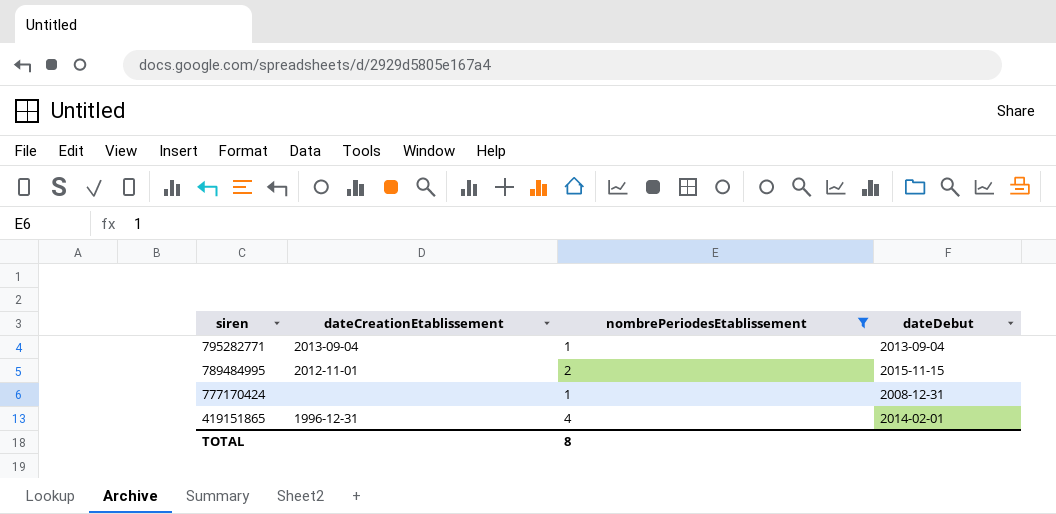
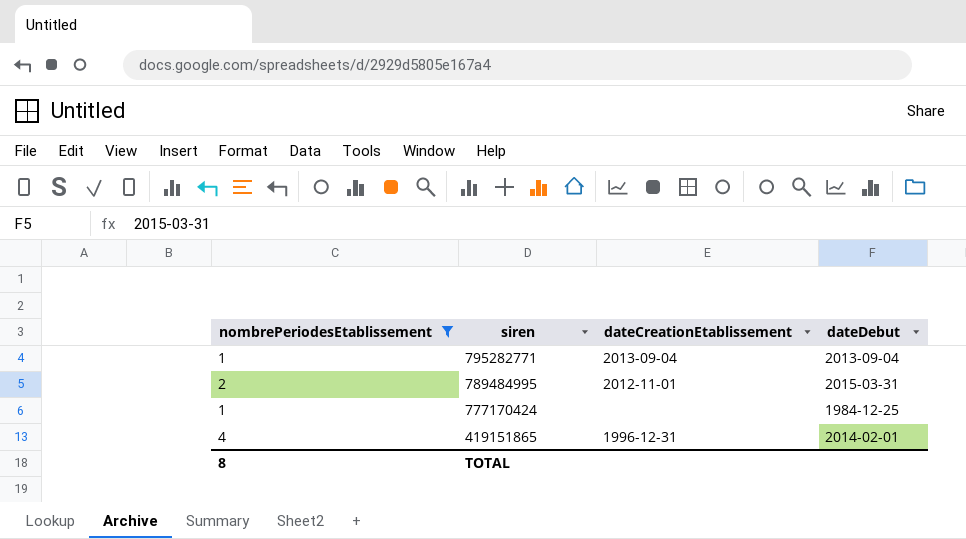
column nombrePeriodesEtablissement | position: 3 -> 1
789484995 | dateDebut: 2015-11-15 -> 2015-03-31
777170424 | dateDebut: 2008-12-31 -> 1984-12-25

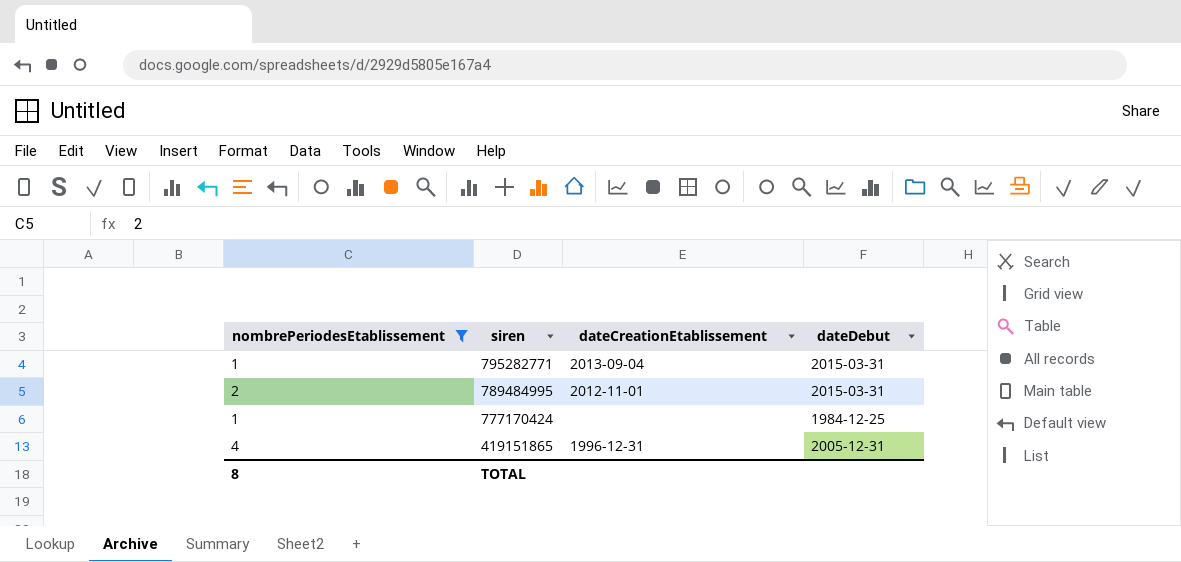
795282771 | dateDebut: 2013-09-04 -> 2015-03-31
419151865 | dateDebut: 2014-02-01 -> 2005-12-31

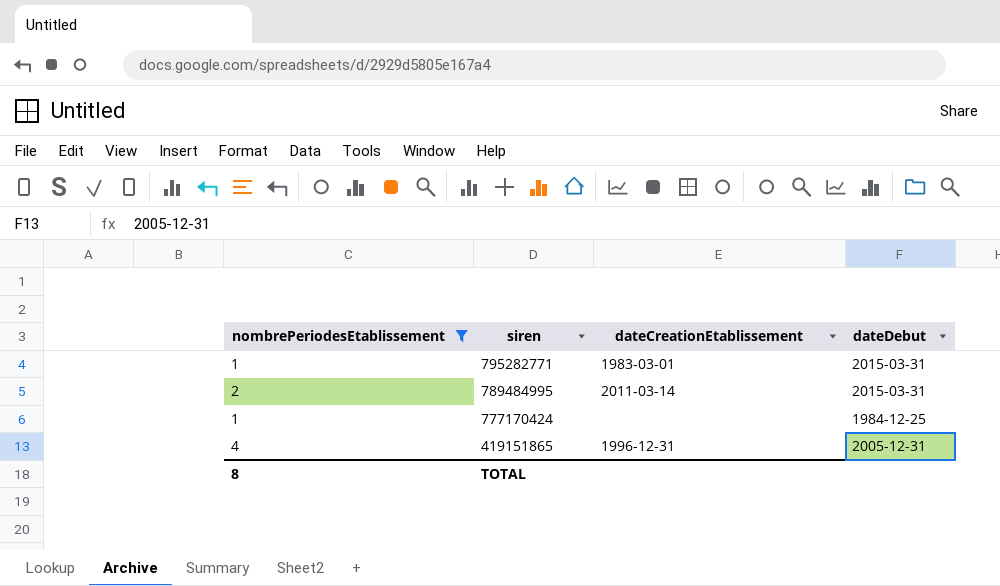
795282771 | dateCreationEtablissement: 2013-09-04 -> 1983-03-01
789484995 | dateCreationEtablissement: 2012-11-01 -> 2011-03-14

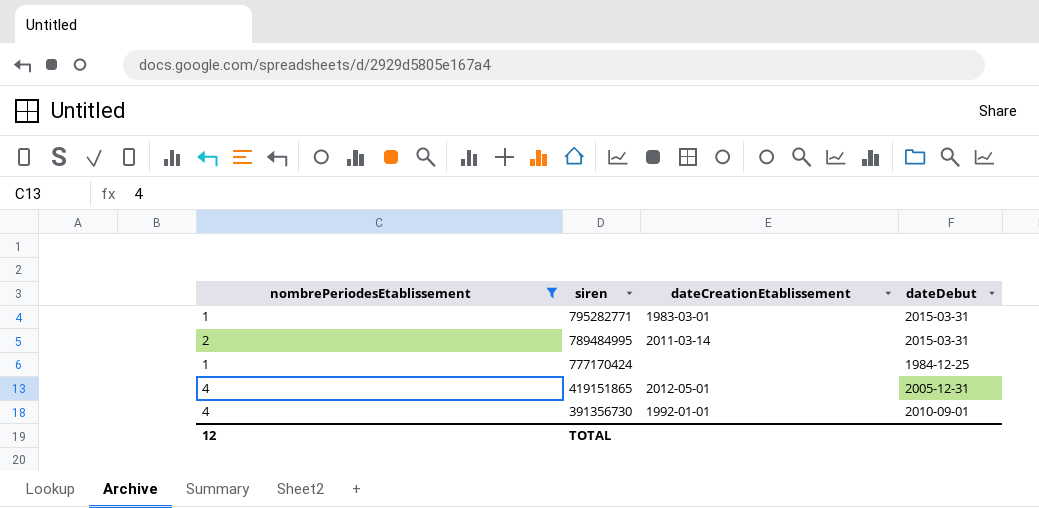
419151865 | dateCreationEtablissement: 1996-12-31 -> 2012-05-01
row 391356730: none -> 4 | 1992-01-01 | 2010-09-01
TOTAL | nombrePeriodesEtablissement: 8 -> 12

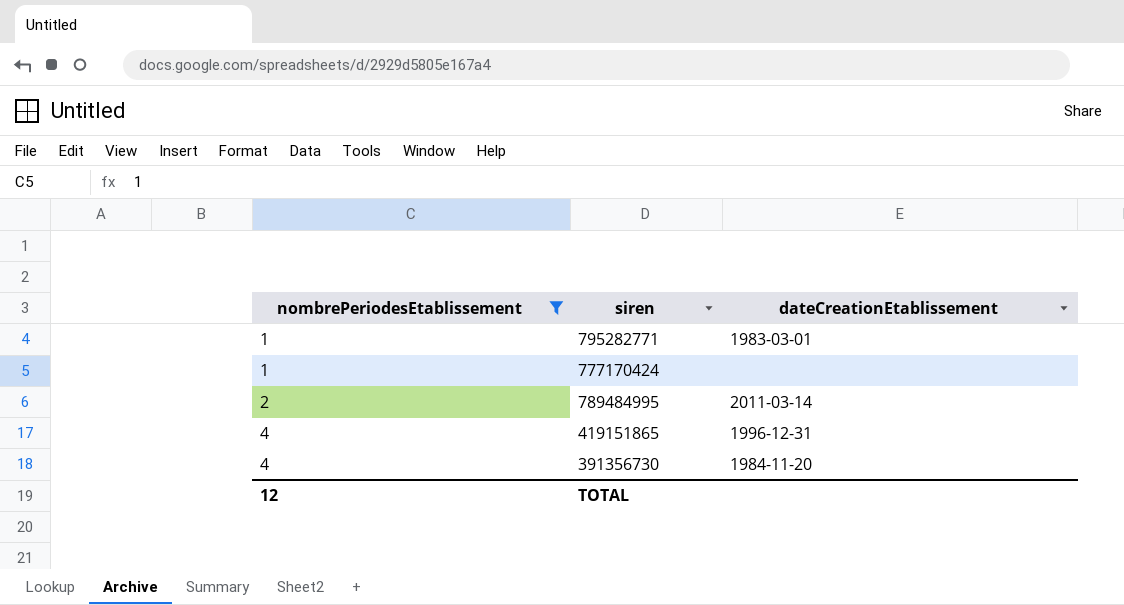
row order: siren descending -> nombrePeriodesEtablissement ascending
column dateDebut | position: 4 -> none
419151865 | dateCreationEtablissement: 2012-05-01 -> 1996-12-31
391356730 | dateCreationEtablissement: 1992-01-01 -> 1984-11-20

